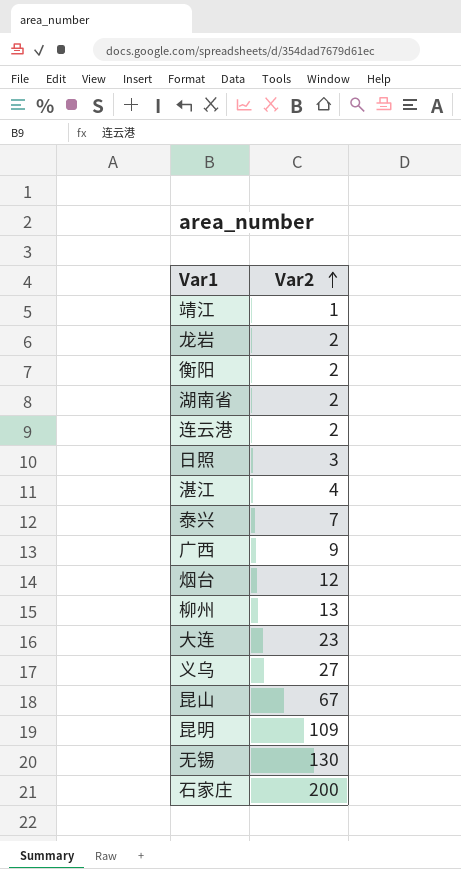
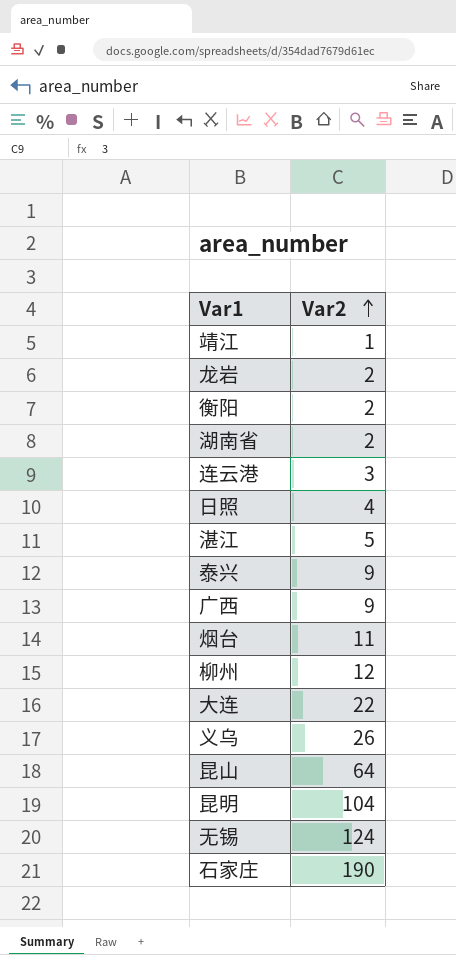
连云港 | Var2: 2 -> 3
日照 | Var2: 3 -> 4
湛江 | Var2: 4 -> 5
泰兴 | Var2: 7 -> 9
烟台 | Var2: 12 -> 11
柳州 | Var2: 13 -> 12
大连 | Var2: 23 -> 22
义乌 | Var2: 27 -> 26
昆山 | Var2: 67 -> 64
昆明 | Var2: 109 -> 104
无锡 | Var2: 130 -> 124
石家庄 | Var2: 200 -> 190

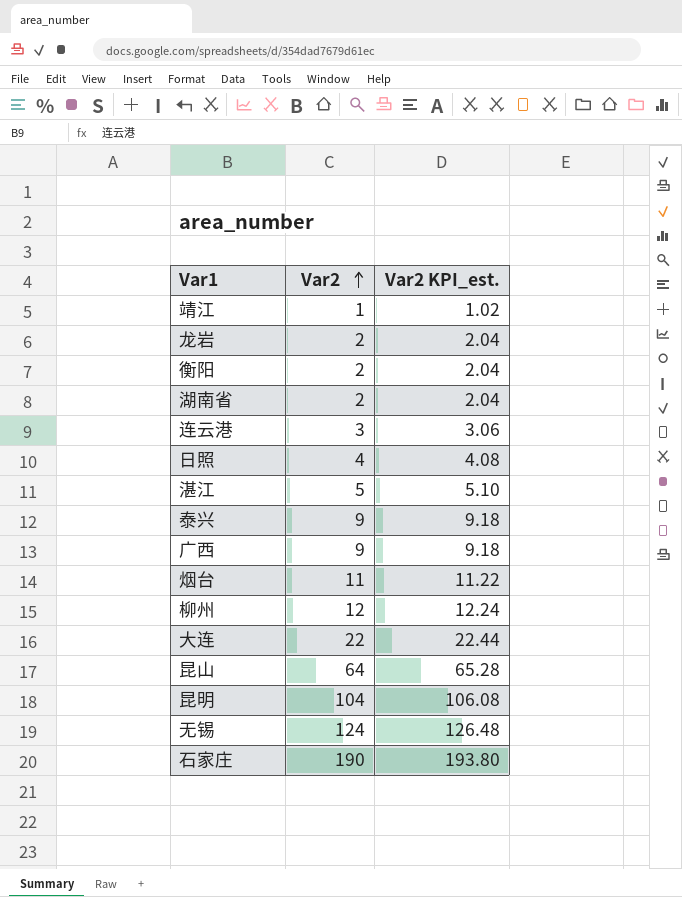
column Var2 KPI_est. | formula: none -> [Var2] * 1.02
row 义乌: 26 -> none

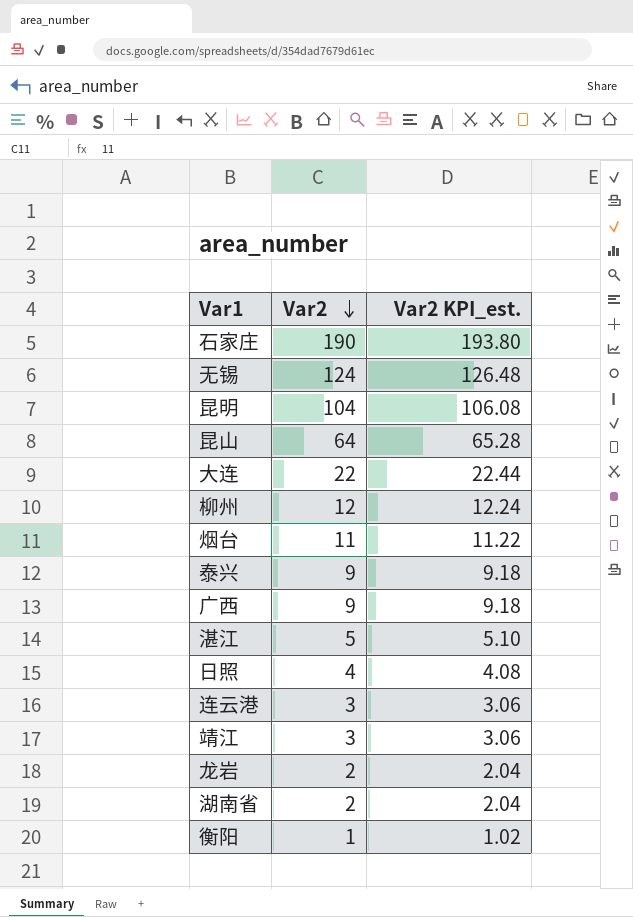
row order: Var2 ascending -> Var2 descending
靖江 | Var2: 1 -> 3
靖江 | Var2 KPI_est.: 1.02 -> 3.06
衡阳 | Var2: 2 -> 1
衡阳 | Var2 KPI_est.: 2.04 -> 1.02

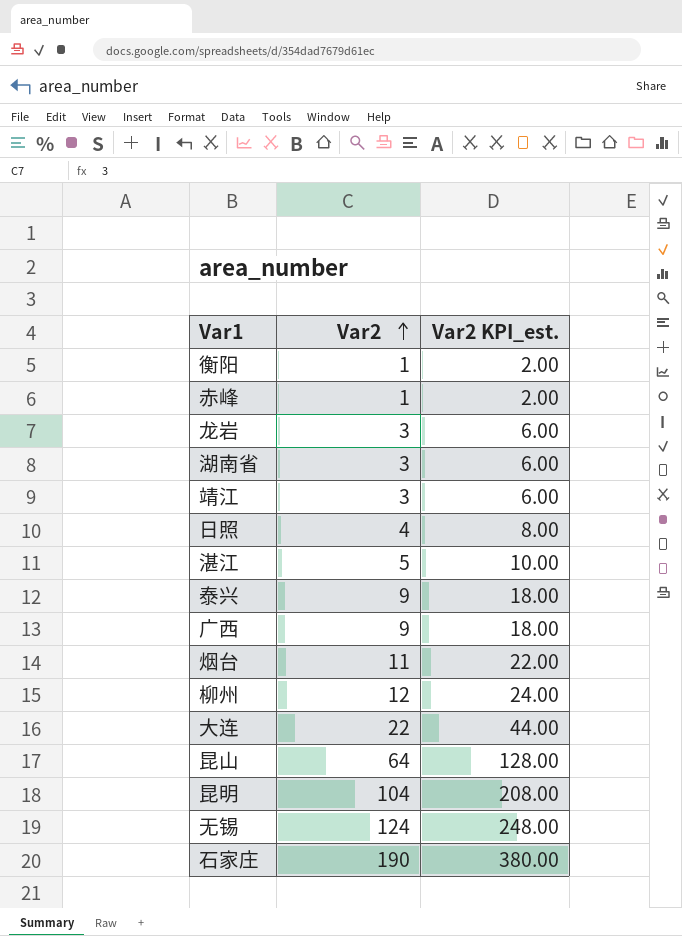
row order: Var2 descending -> Var2 ascending
column Var2 KPI_est. | formula: [Var2] * 1.02 -> [Var2] * 2
row 连云港: 3 | 3.06 -> none
row 赤峰: none -> 1 | 2.00
龙岩 | Var2: 2 -> 3
湖南省 | Var2: 2 -> 3

